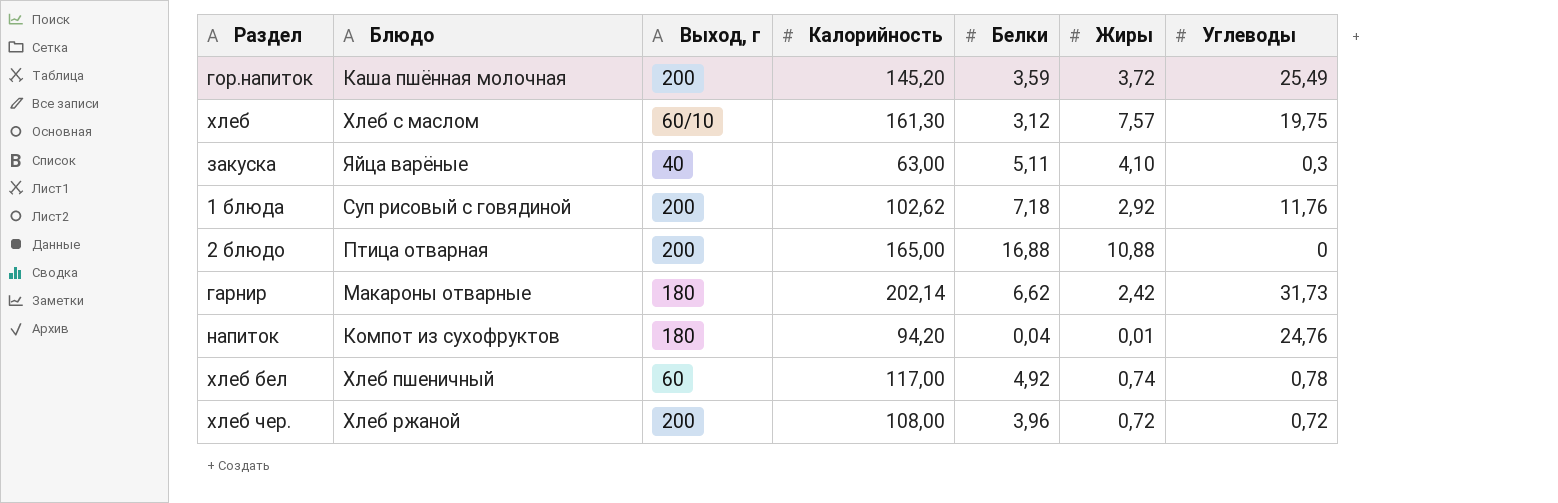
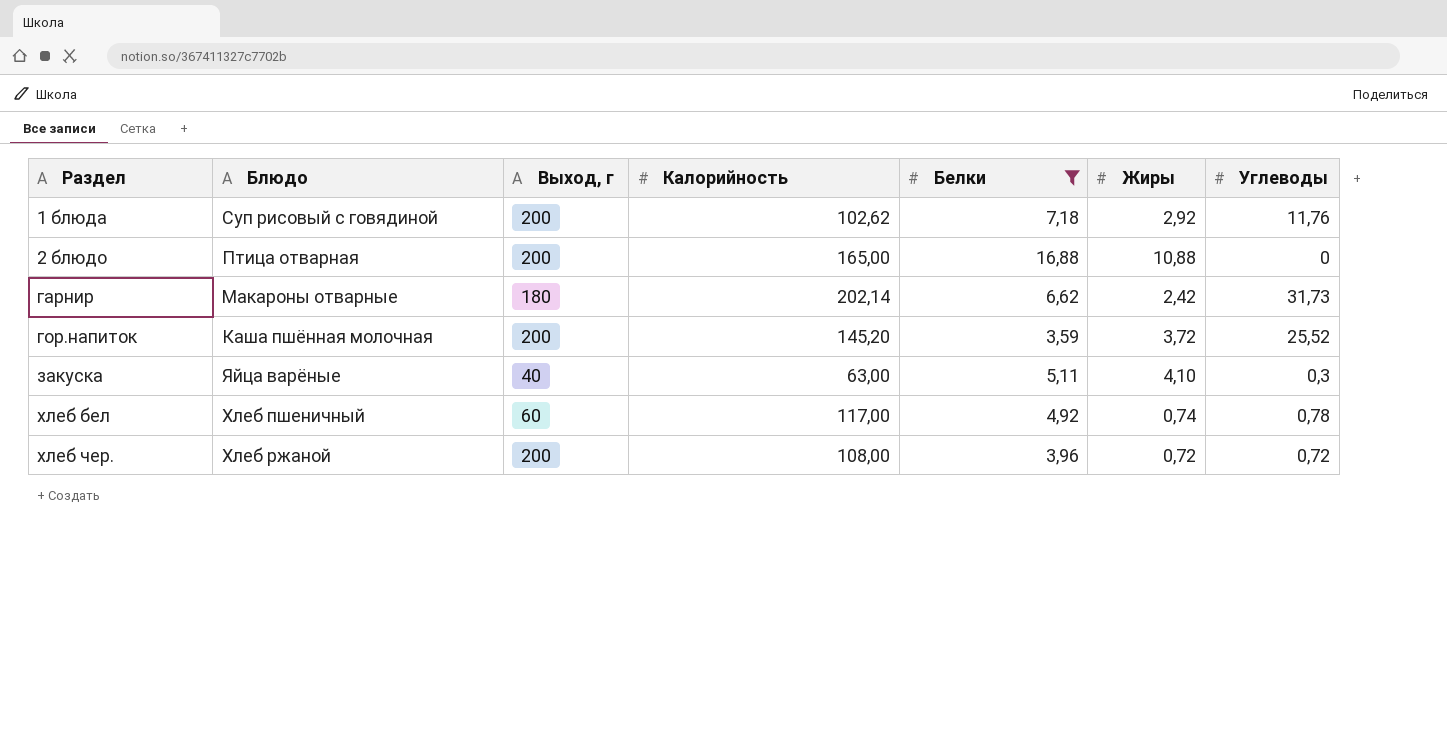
filter: none -> Белки >= 3,59
row order: none -> Раздел ascending
гор.напиток | Углеводы: 25,49 -> 25,52

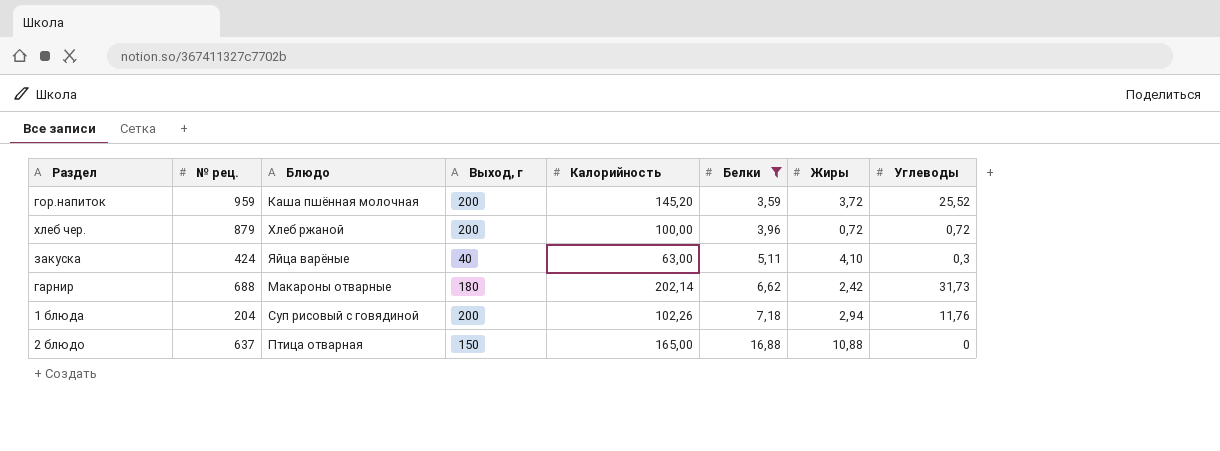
row order: Раздел ascending -> Белки ascending
column № рец. | position: none -> 2
row хлеб бел: Хлеб пшеничный | 60 | 117,00 | 4,92 | 0,74 | 0,78 -> none
хлеб чер. | Калорийность: 108,00 -> 100,00
1 блюда | Калорийность: 102,62 -> 102,26
1 блюда | Жиры: 2,92 -> 2,94
2 блюдо | Выход, г: 200 -> 150

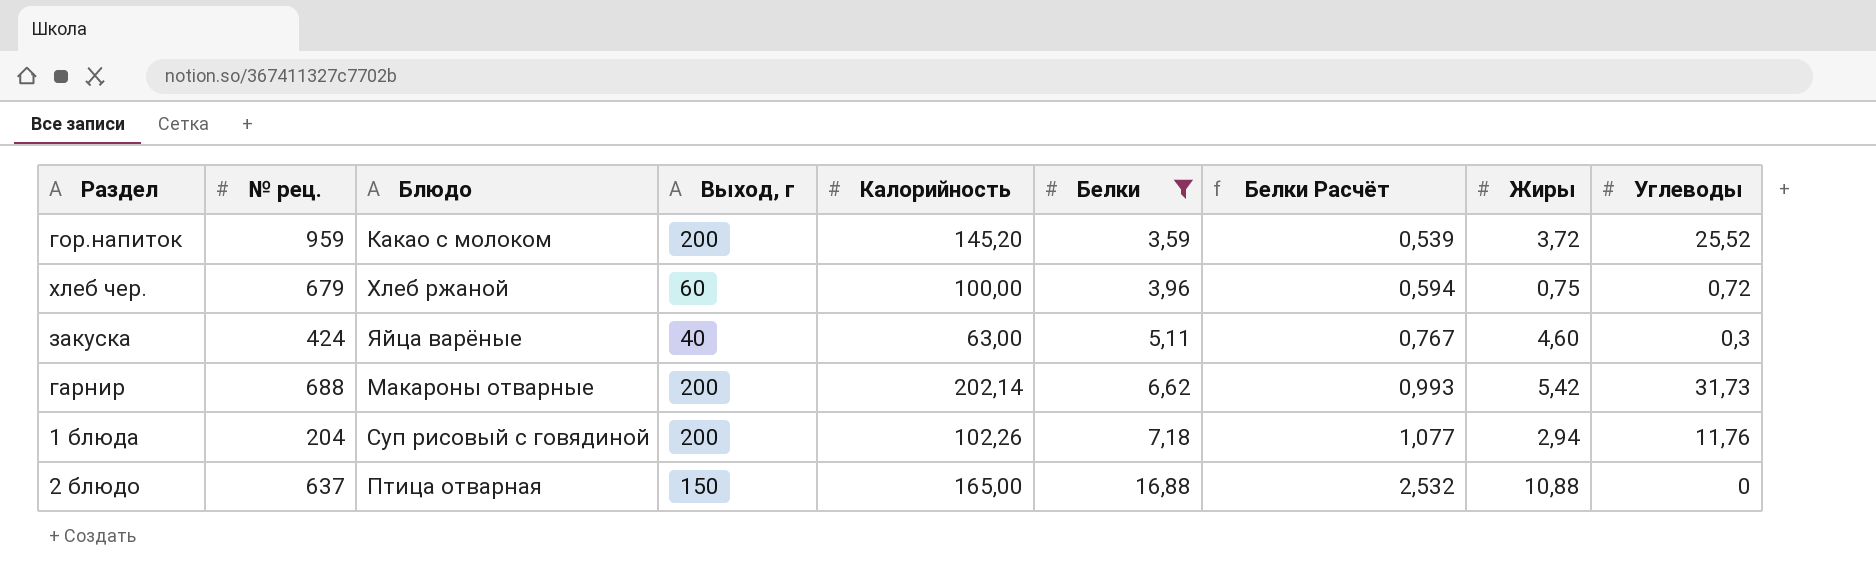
column Белки Расчёт | formula: none -> [Белки] * 0,15
гор.напиток | Блюдо: Каша пшённая молочная -> Какао с молоком
хлеб чер. | № рец.: 879 -> 679
хлеб чер. | Выход, г: 200 -> 60
хлеб чер. | Жиры: 0,72 -> 0,75
закуска | Жиры: 4,10 -> 4,60
гарнир | Выход, г: 180 -> 200
гарнир | Жиры: 2,42 -> 5,42

